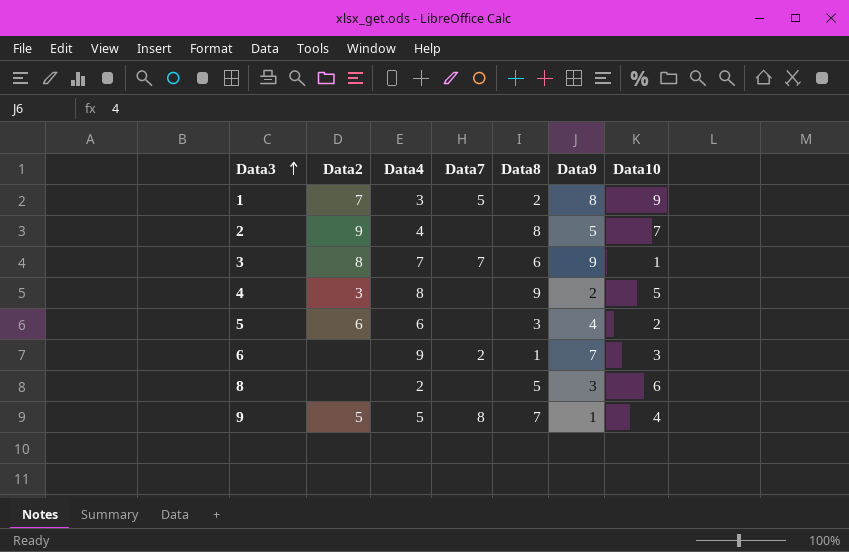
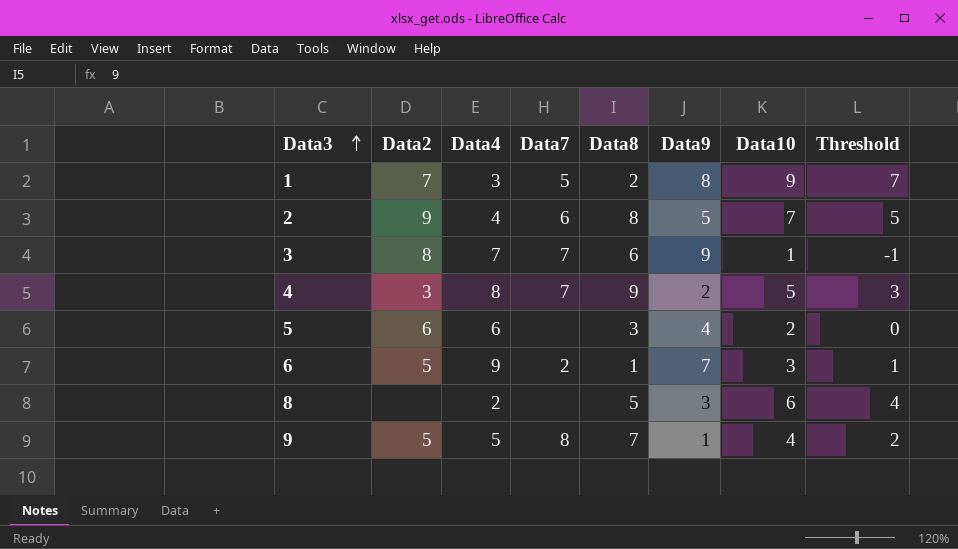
column Threshold | formula: none -> [Data10] - 2
2 | Data7: none -> 6
4 | Data7: none -> 7
6 | Data2: none -> 5

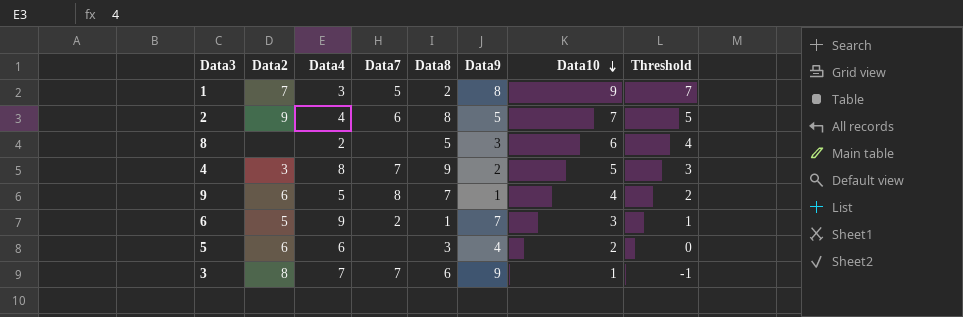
row order: Data3 ascending -> Data10 descending
9 | Data2: 5 -> 6

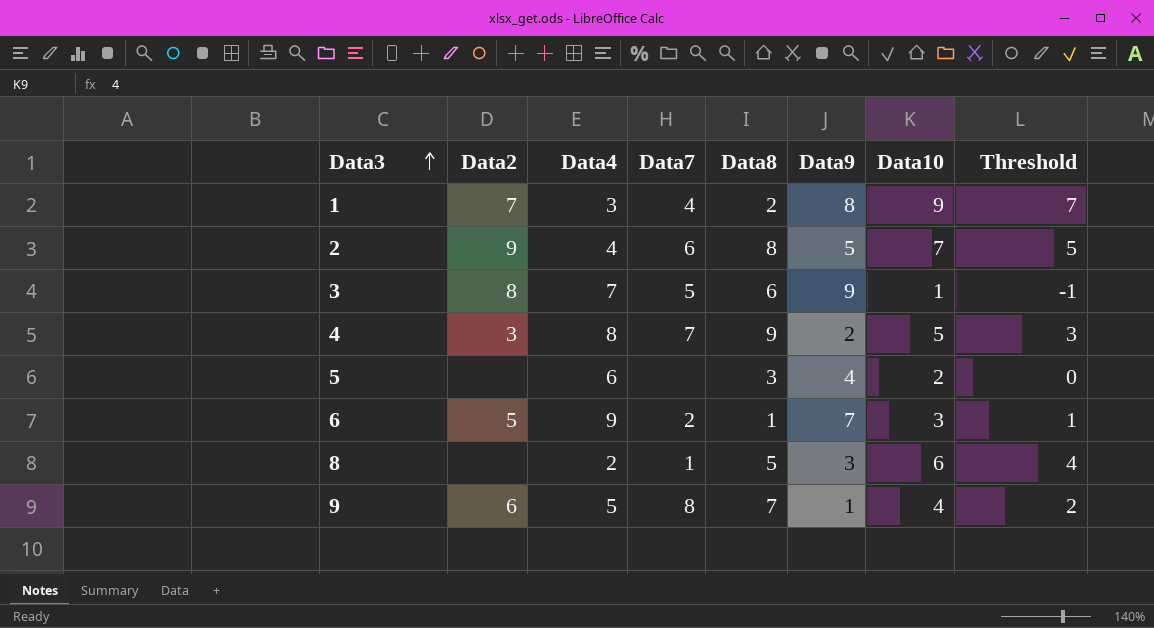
row order: Data10 descending -> Data3 ascending
1 | Data7: 5 -> 4
3 | Data7: 7 -> 5
5 | Data2: 6 -> none
8 | Data7: none -> 1

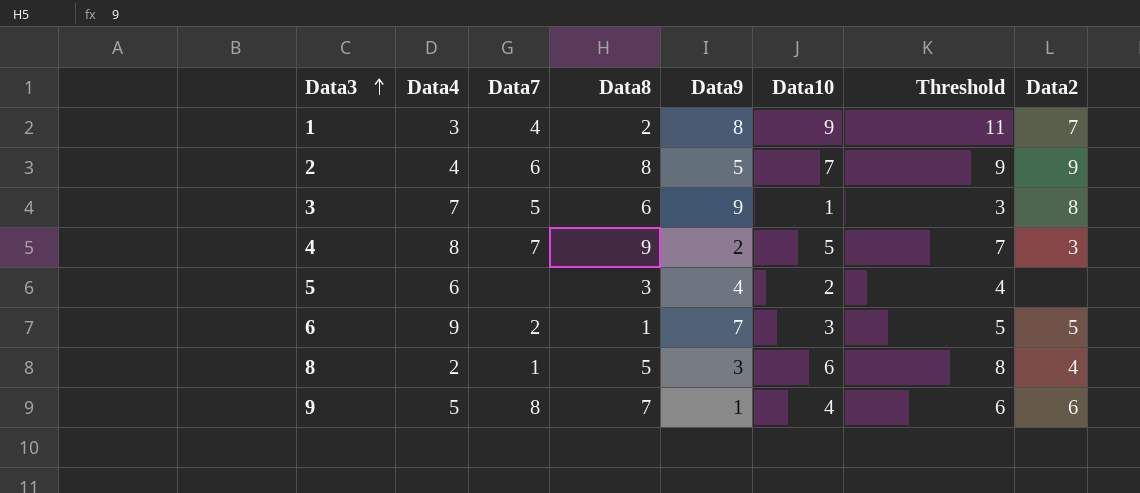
column Threshold | formula: [Data10] - 2 -> [Data10] + 2
column Data2 | position: 2 -> 8
8 | Data2: none -> 4

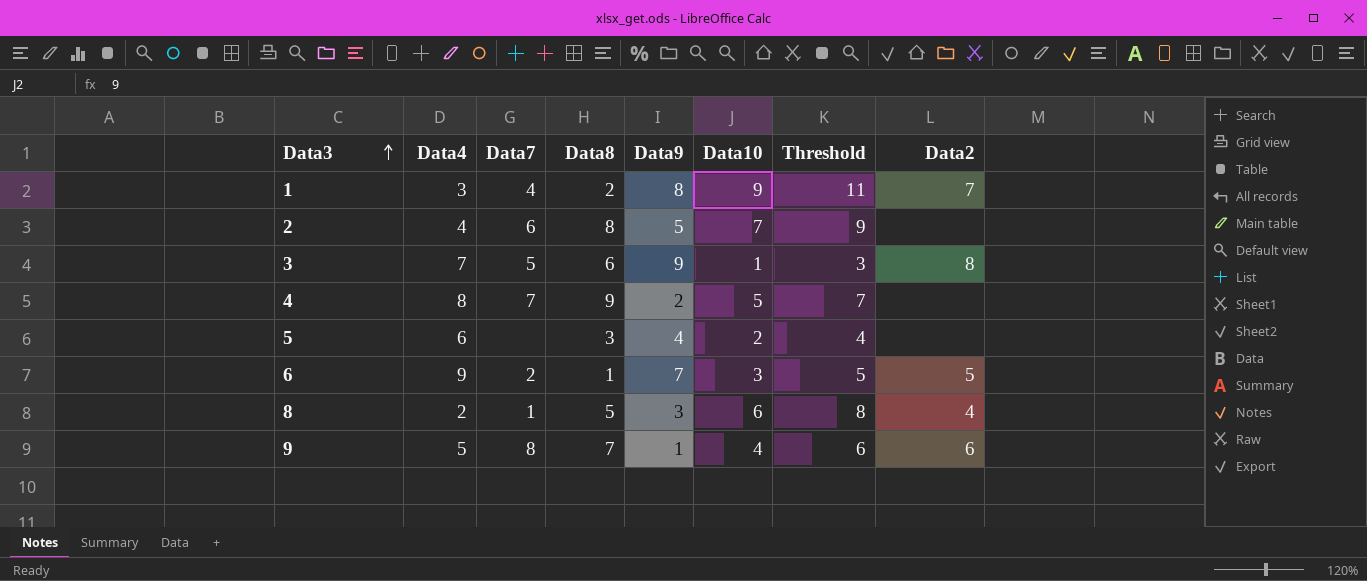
2 | Data2: 9 -> none
4 | Data2: 3 -> none

